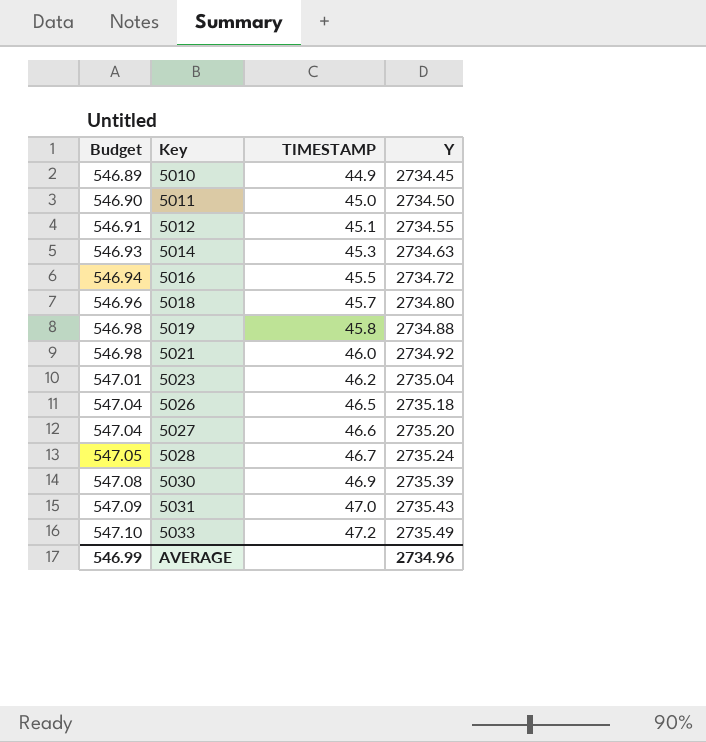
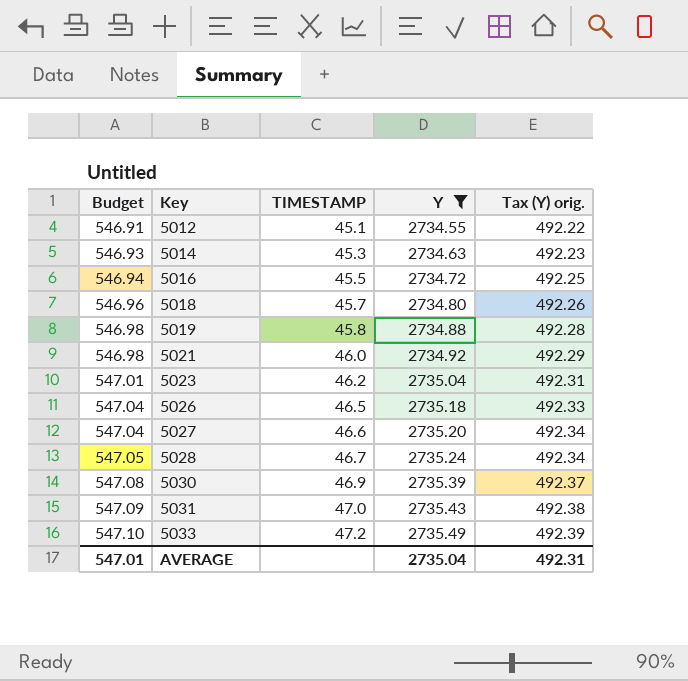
filter: none -> Y >= 2734.55
column Tax (Y) orig. | formula: none -> [Y] * 0.18
AVERAGE | Budget: 546.99 -> 547.01
AVERAGE | Y: 2734.96 -> 2735.04

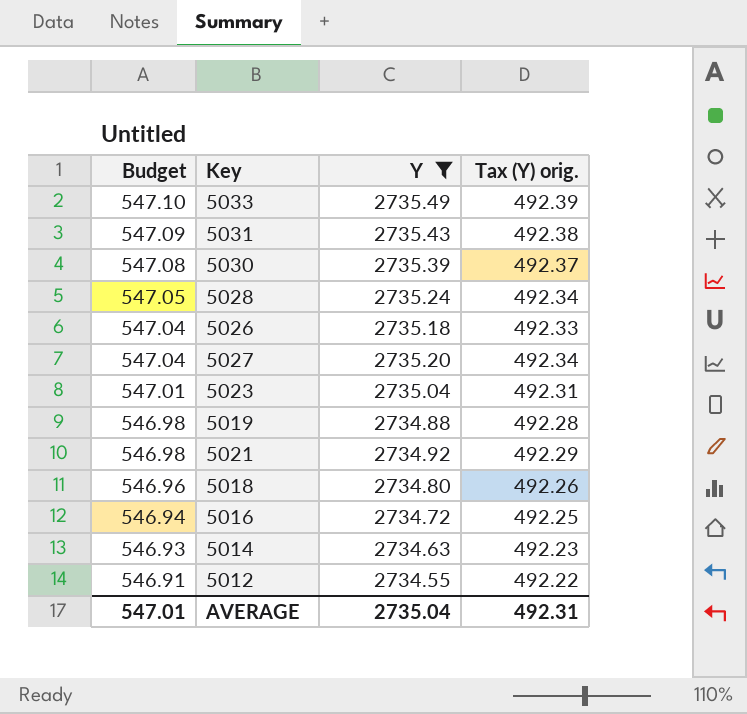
row order: Budget ascending -> Budget descending
column TIMESTAMP | position: 3 -> none

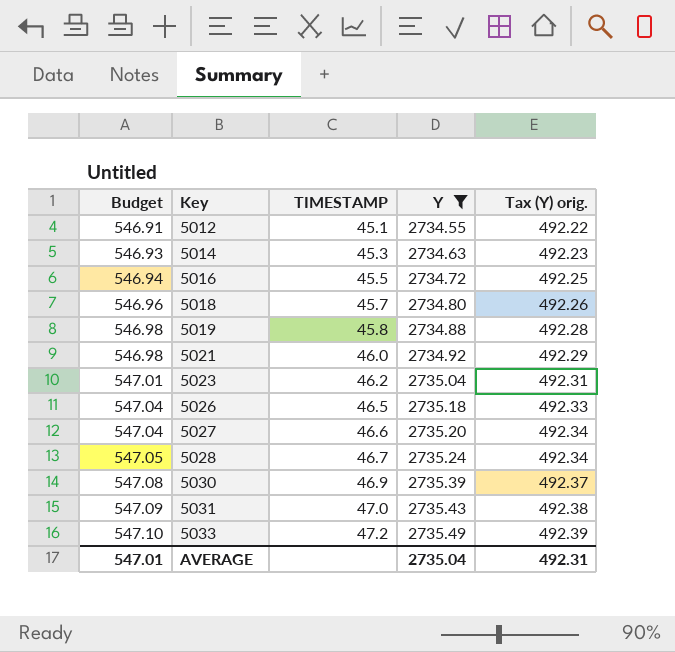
row order: Budget descending -> Budget ascending
column TIMESTAMP | position: none -> 3

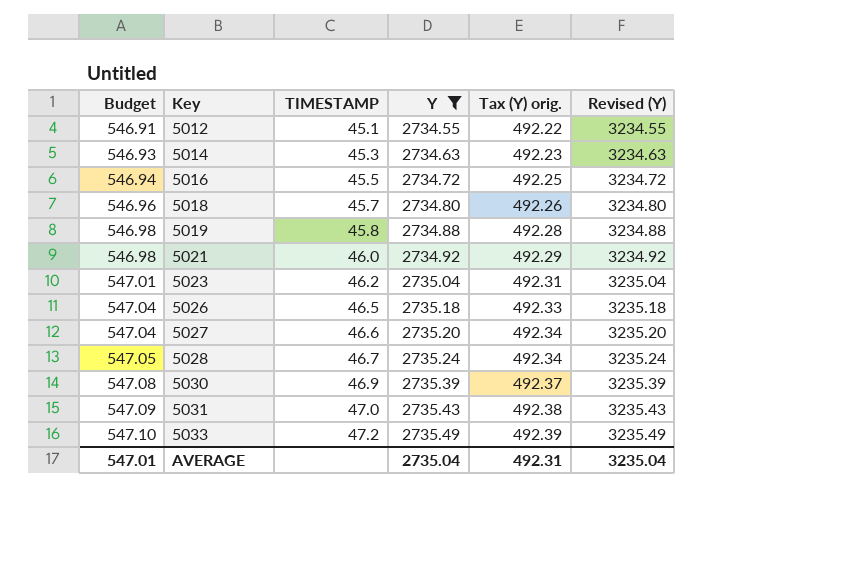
column Revised (Y) | formula: none -> [Y] + 500

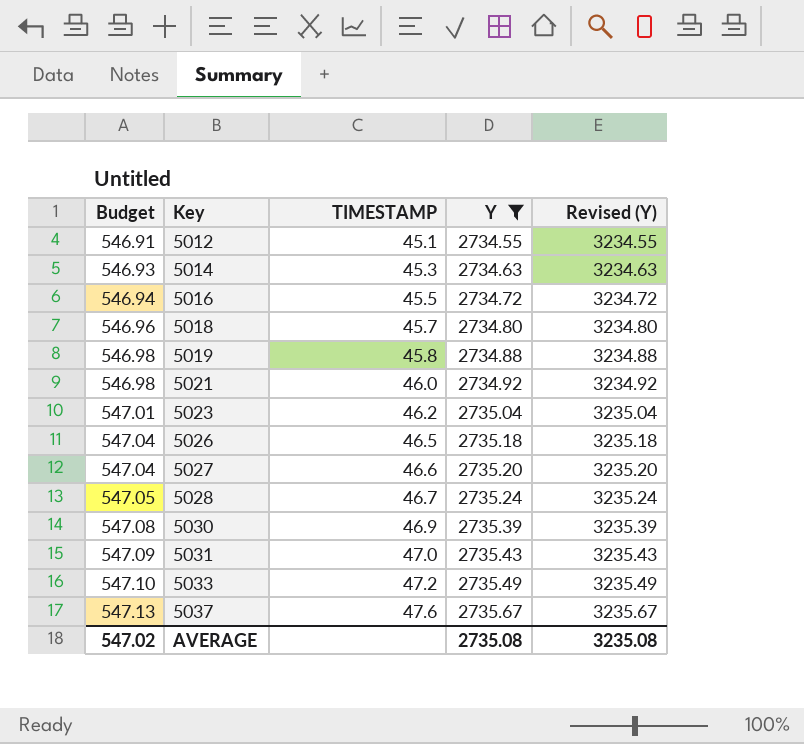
column Tax (Y) orig. | formula: [Y] * 0.18 -> none
row 5037: none -> 547.13 | 47.6 | 2735.67 | 3235.67
AVERAGE | Budget: 547.01 -> 547.02
AVERAGE | Y: 2735.04 -> 2735.08
AVERAGE | Revised (Y): 3235.04 -> 3235.08

